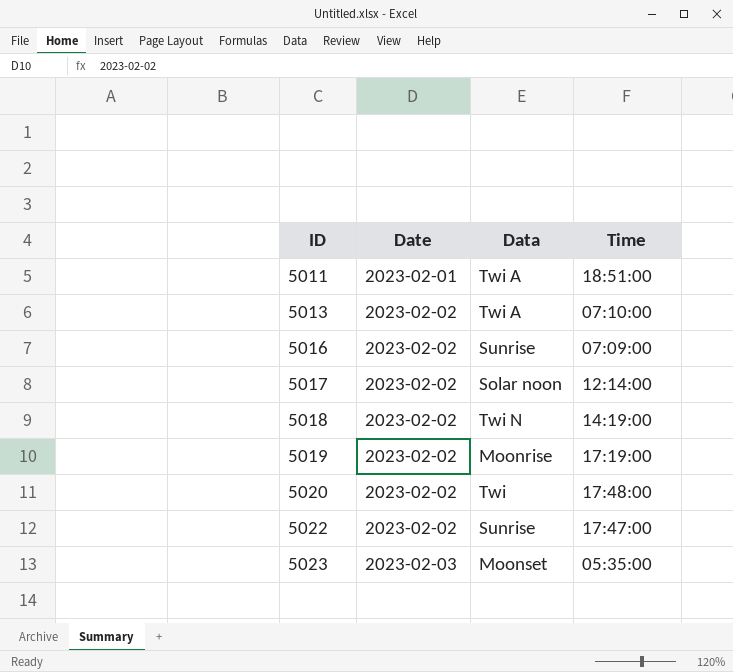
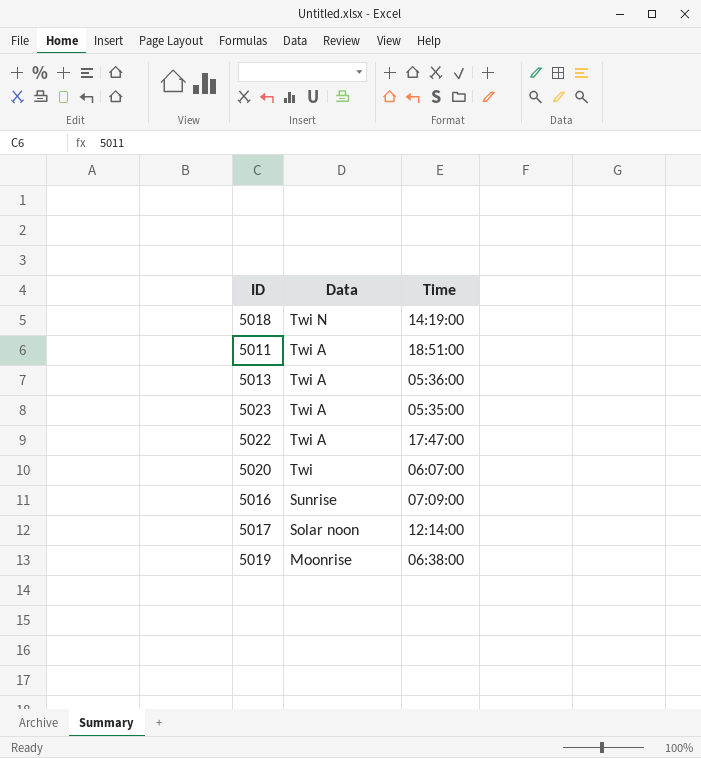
row order: ID ascending -> Data descending
column Date | position: 2 -> none
5013 | Time: 07:10:00 -> 05:36:00
5023 | Data: Moonset -> Twi A
5022 | Data: Sunrise -> Twi A
5020 | Time: 17:48:00 -> 06:07:00
5019 | Time: 17:19:00 -> 06:38:00

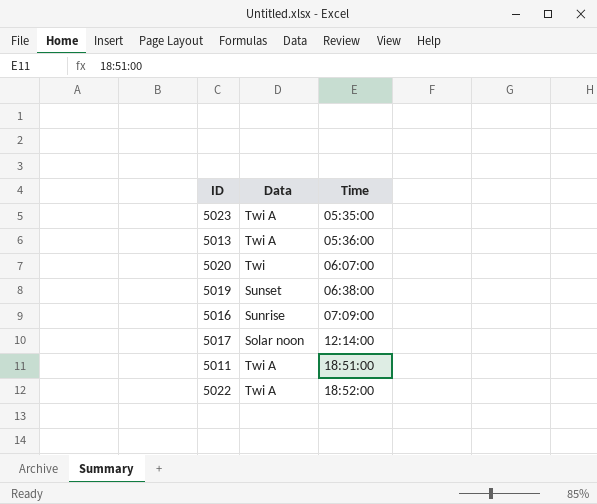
row order: Data descending -> Time ascending
row 5018: Twi N | 14:19:00 -> none
5019 | Data: Moonrise -> Sunset
5022 | Time: 17:47:00 -> 18:52:00

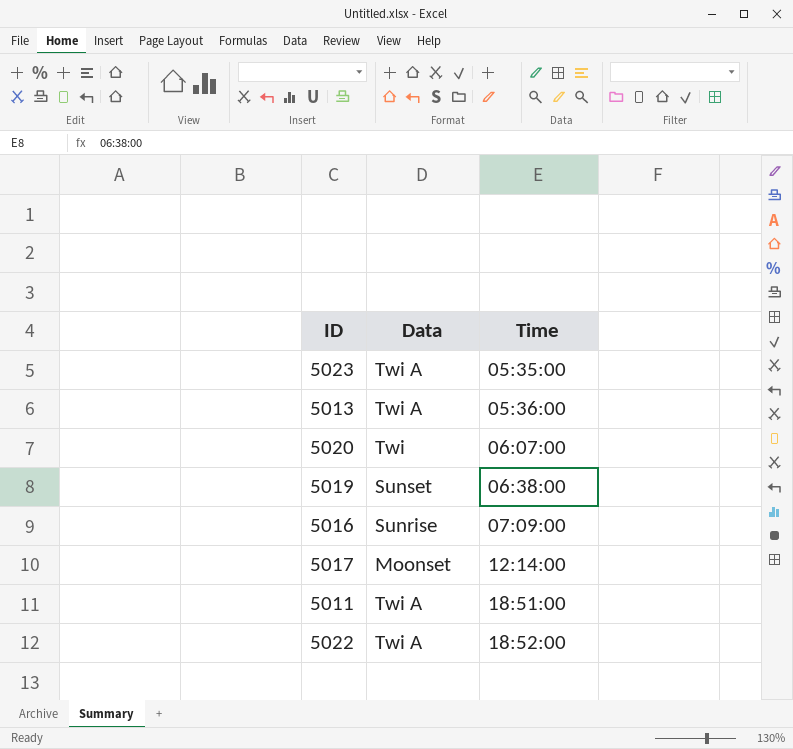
5017 | Data: Solar noon -> Moonset

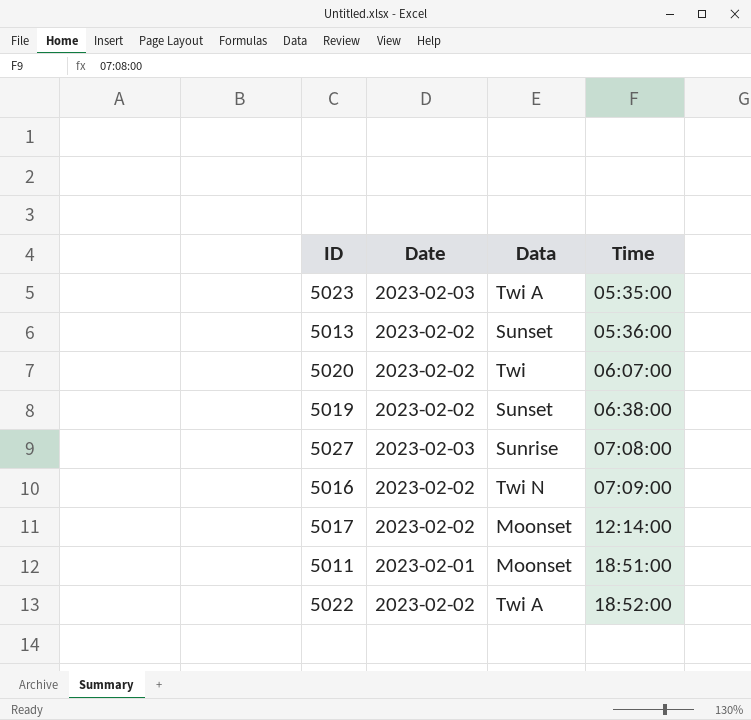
column Date | position: none -> 2
5013 | Data: Twi A -> Sunset
row 5027: none -> 2023-02-03 | Sunrise | 07:08:00
5016 | Data: Sunrise -> Twi N
5011 | Data: Twi A -> Moonset

